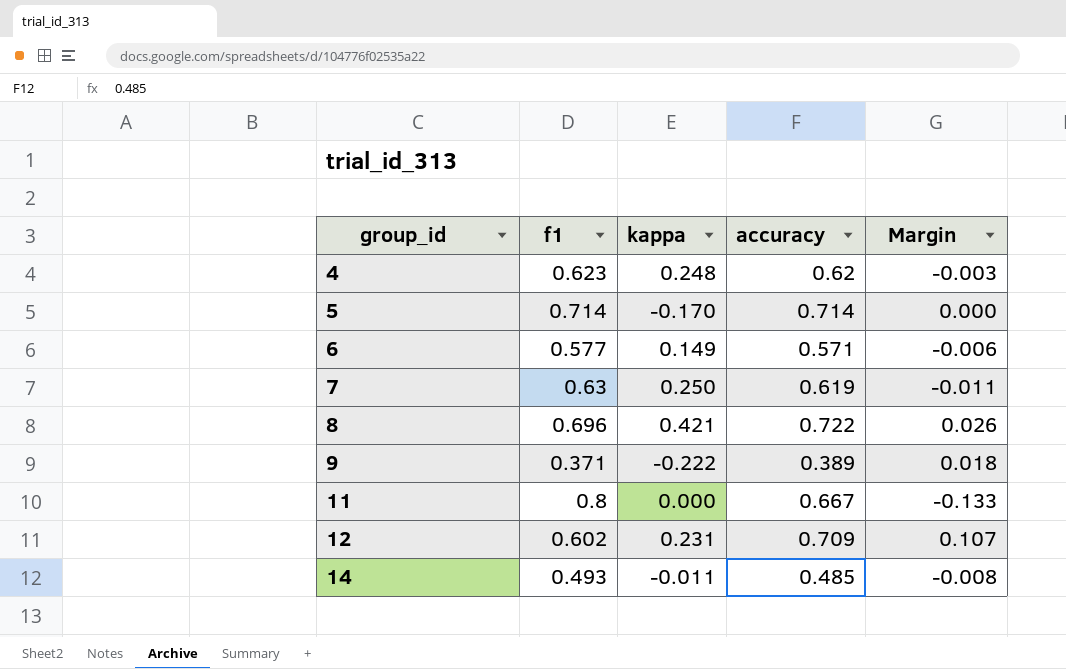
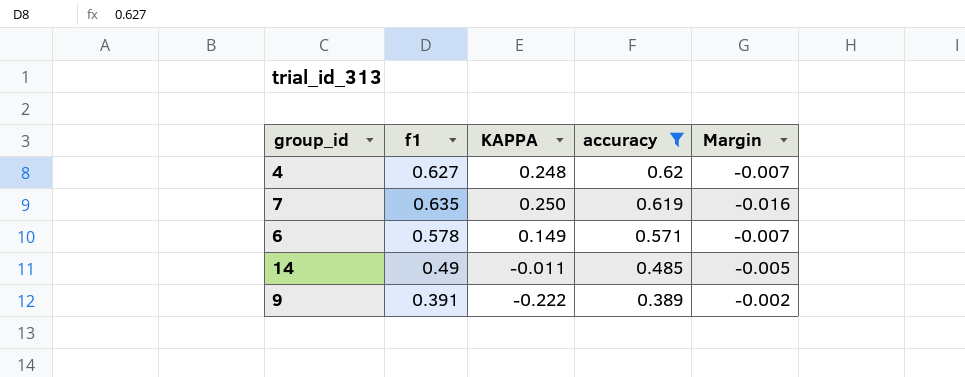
filter: none -> accuracy <= 0.62
row order: group_id ascending -> accuracy descending
column name: kappa -> KAPPA
4 | f1: 0.623 -> 0.627
4 | Margin: -0.003 -> -0.007
7 | f1: 0.63 -> 0.635
7 | Margin: -0.011 -> -0.016
6 | f1: 0.577 -> 0.578
6 | Margin: -0.006 -> -0.007
14 | f1: 0.493 -> 0.49
14 | Margin: -0.008 -> -0.005
9 | f1: 0.371 -> 0.391
9 | Margin: 0.018 -> -0.002

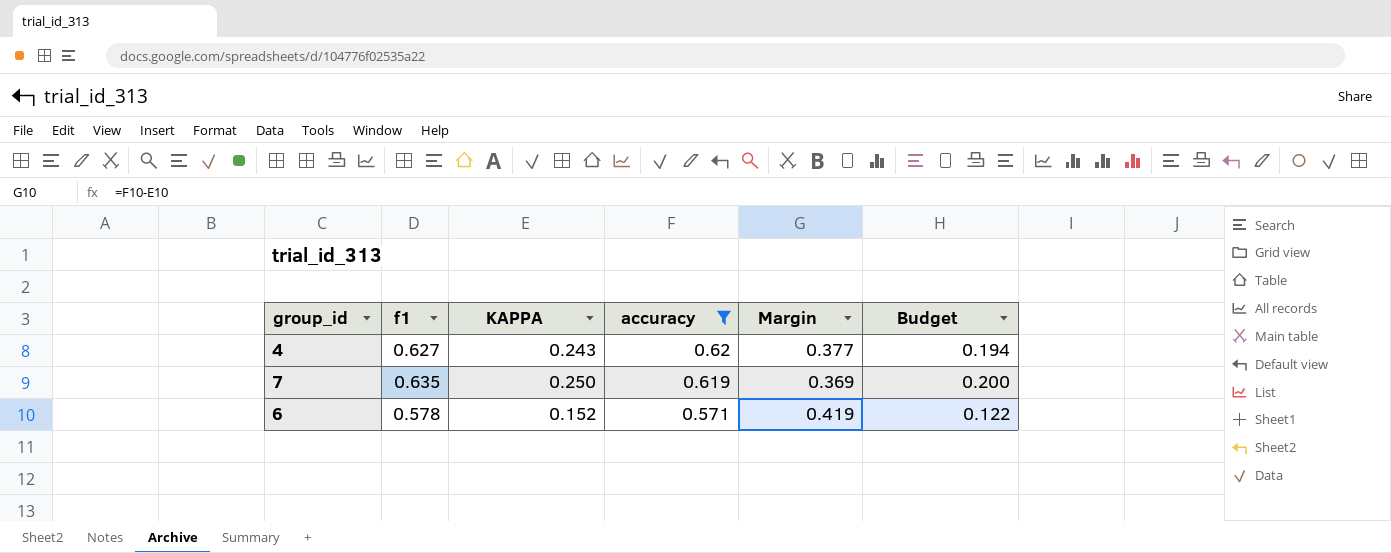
column Margin | formula: [accuracy] - [f1] -> [accuracy] - [KAPPA]
column Budget | formula: none -> [KAPPA] * 0.8
row 14: 0.49 | -0.011 | 0.485 | -0.005 -> none
row 9: 0.391 | -0.222 | 0.389 | -0.002 -> none
4 | KAPPA: 0.248 -> 0.243
6 | KAPPA: 0.149 -> 0.152

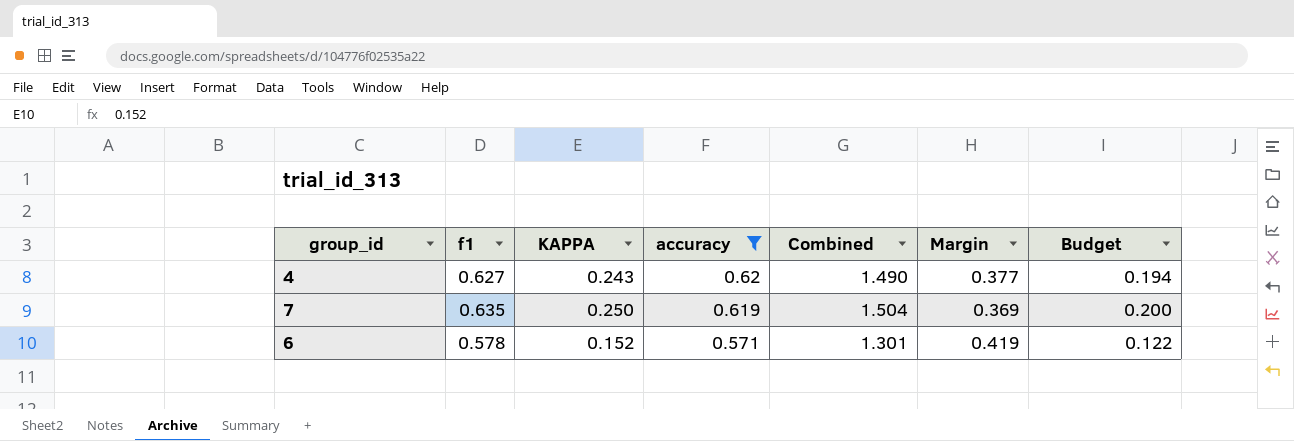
column Combined | formula: none -> [f1] + [KAPPA] + [accuracy]

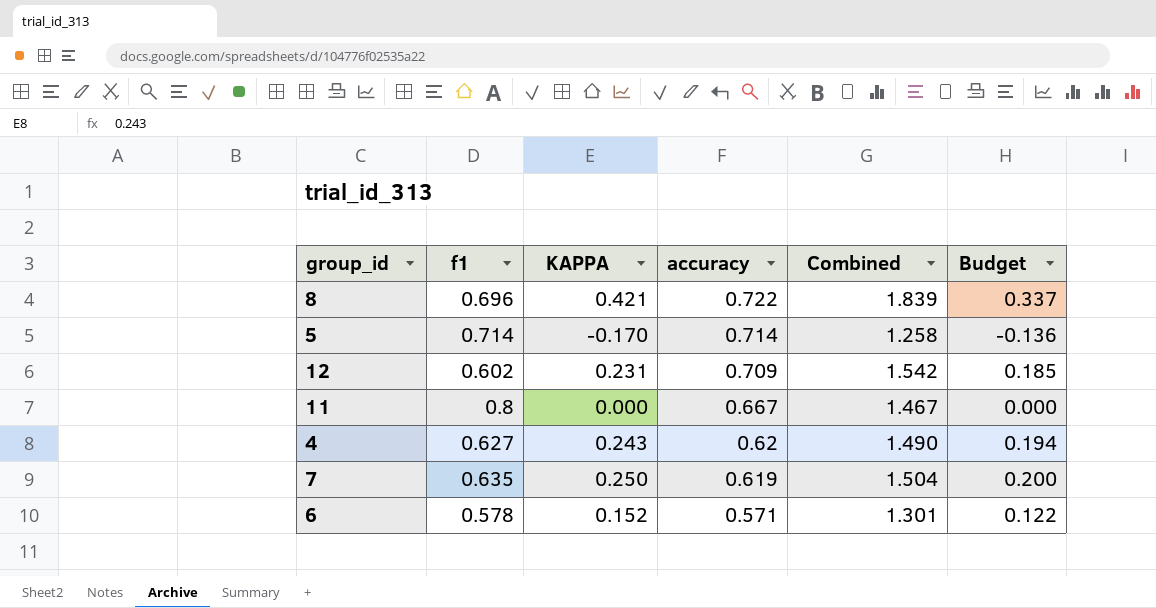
filter: accuracy <= 0.62 -> none
column Margin | formula: [accuracy] - [KAPPA] -> none

